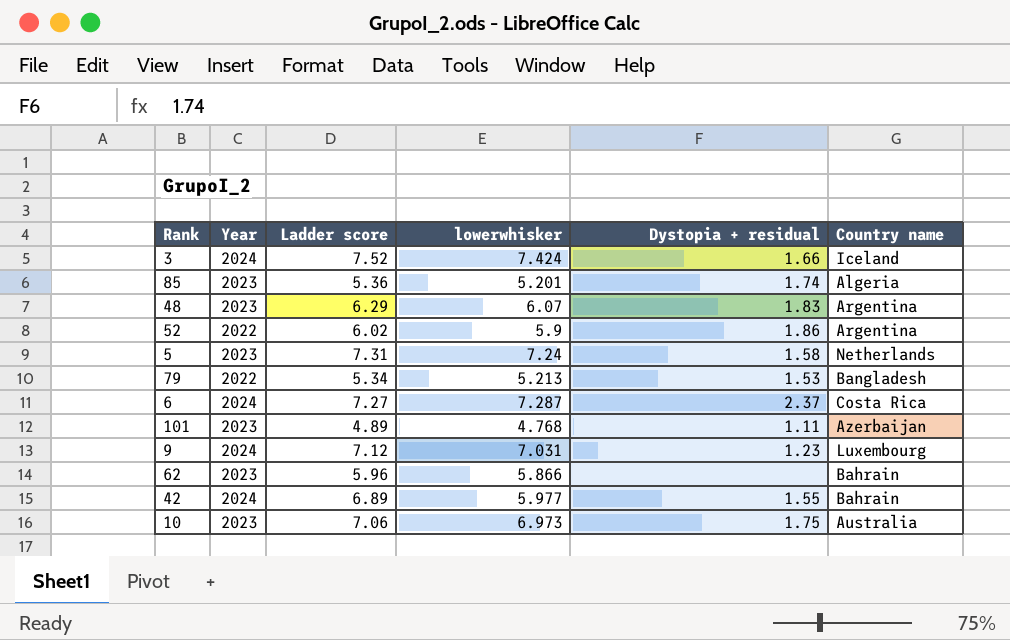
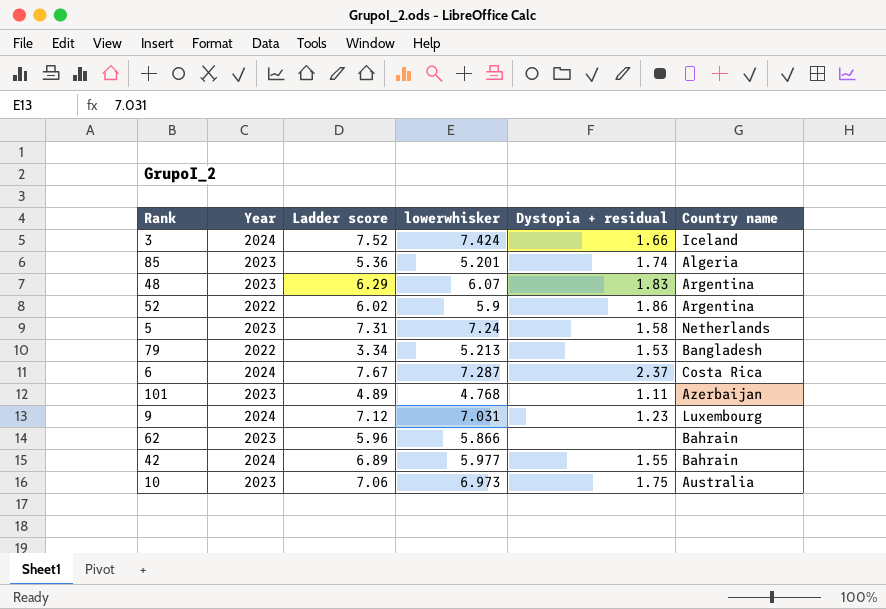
79 | Ladder score: 5.34 -> 3.34
6 | Ladder score: 7.27 -> 7.67

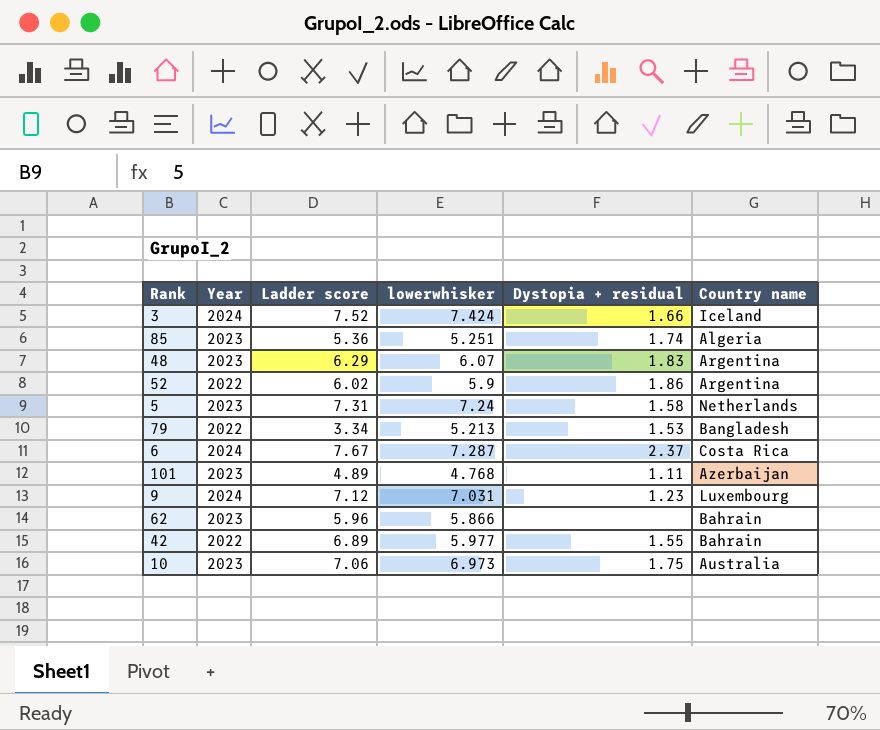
85 | lowerwhisker: 5.201 -> 5.251
42 | Year: 2024 -> 2022

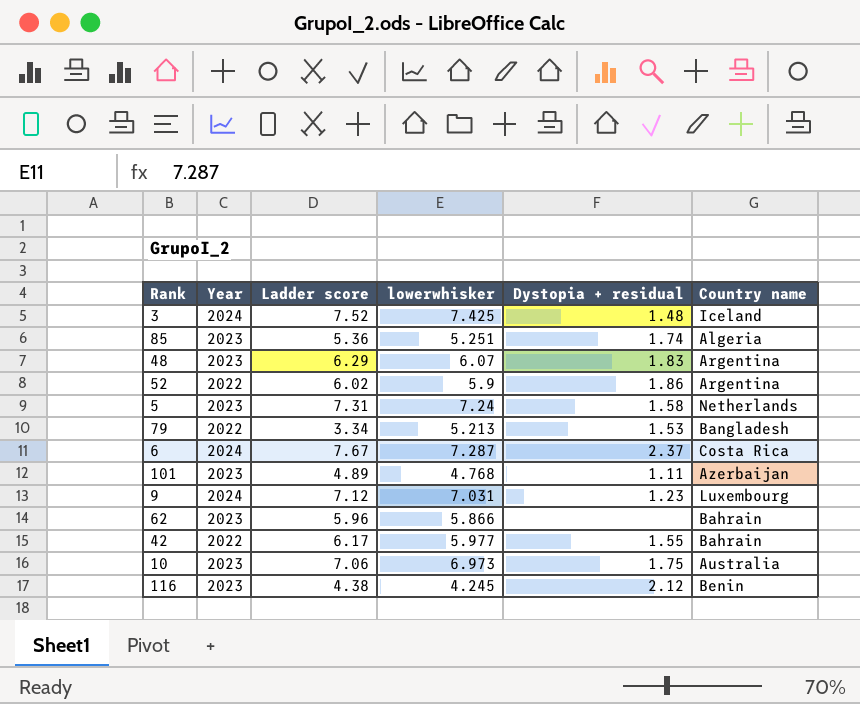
3 | lowerwhisker: 7.424 -> 7.425
3 | Dystopia + residual: 1.66 -> 1.48
42 | Ladder score: 6.89 -> 6.17
row 116: none -> 2023 | 4.38 | 4.245 | 2.12 | Benin

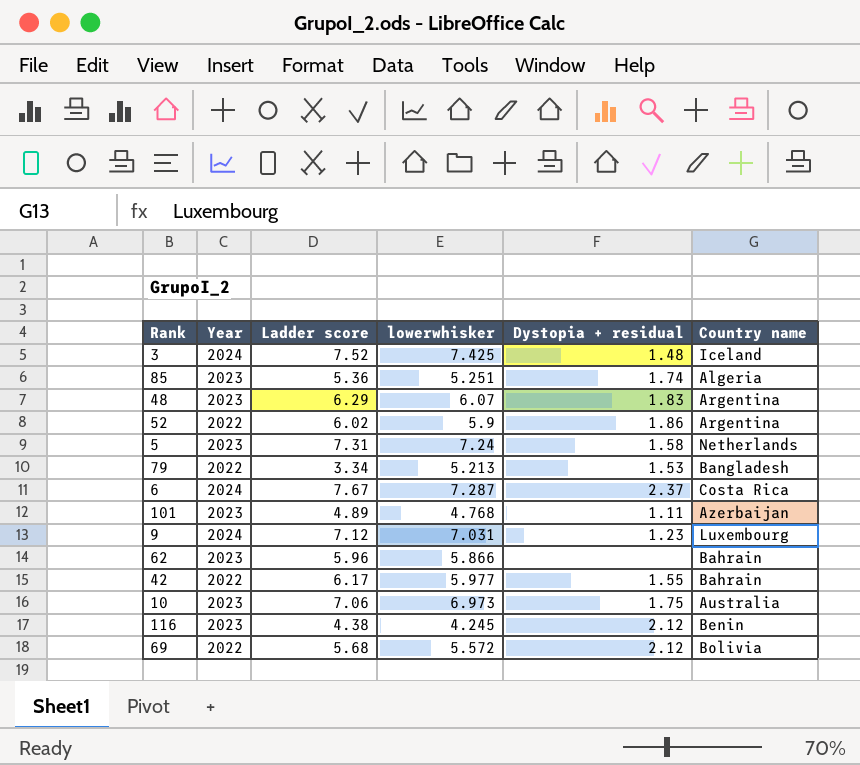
row 69: none -> 2022 | 5.68 | 5.572 | 2.12 | Bolivia

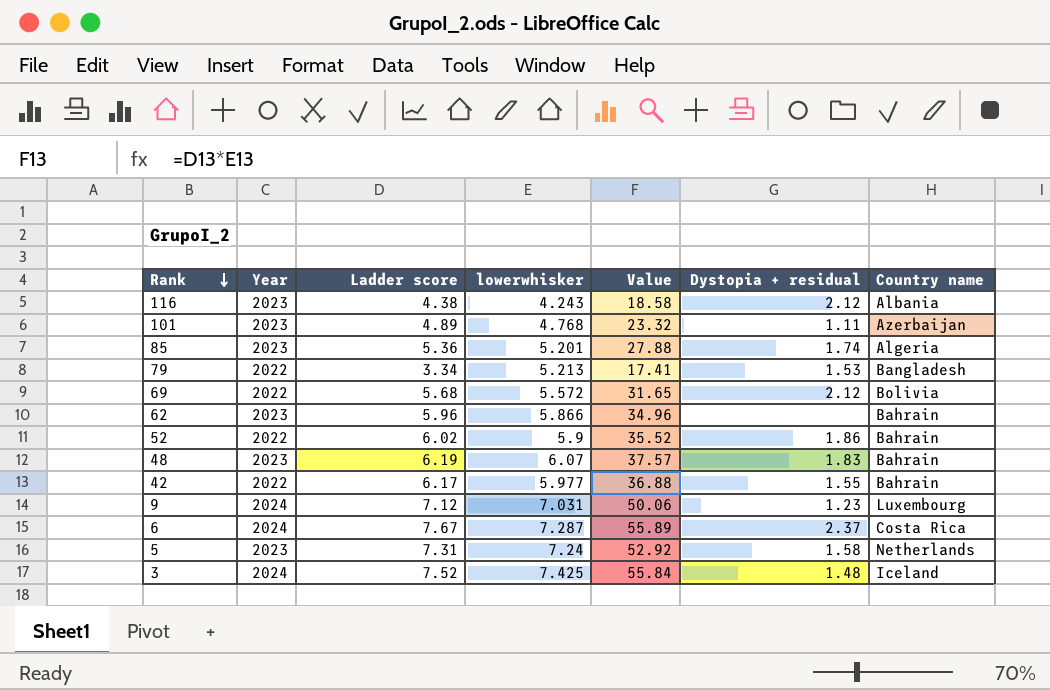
row order: none -> Rank descending
column Value | formula: none -> [Ladder score] * [lowerwhisker]
row 10: 2023 | 7.06 | 6.973 | 1.75 | Australia -> none
116 | lowerwhisker: 4.245 -> 4.243
116 | Country name: Benin -> Albania
85 | lowerwhisker: 5.251 -> 5.201
52 | Country name: Argentina -> Bahrain
48 | Ladder score: 6.29 -> 6.19
48 | Country name: Argentina -> Bahrain

